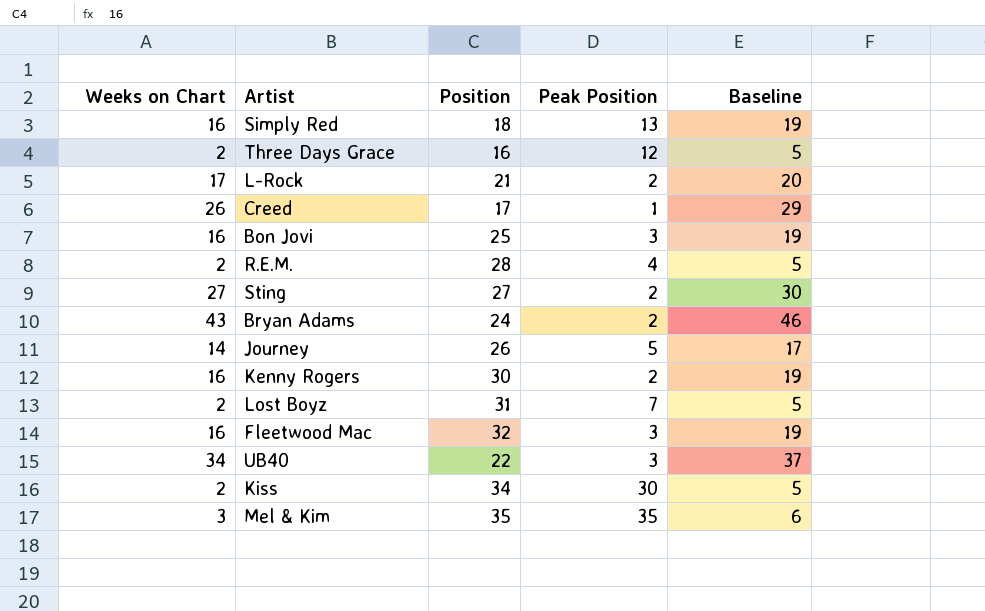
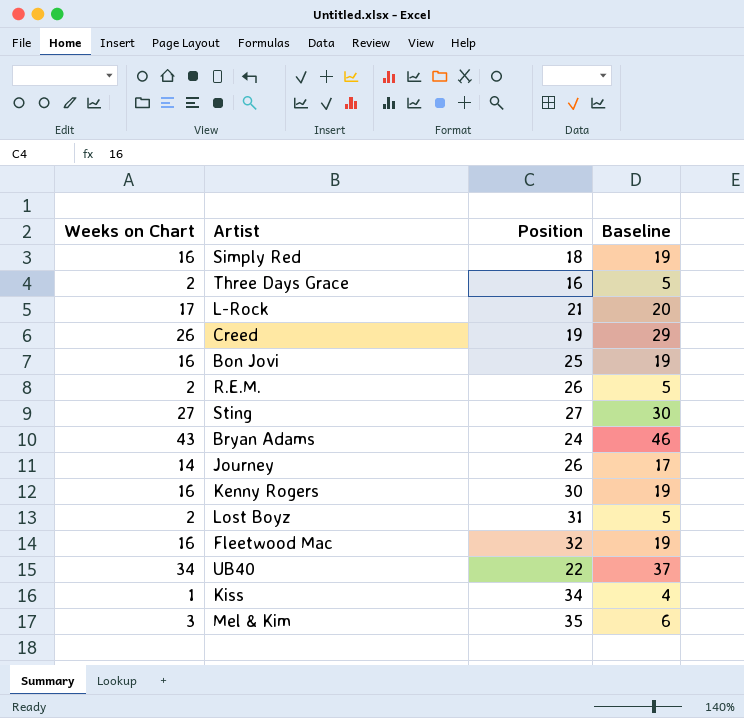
column Peak Position | position: 4 -> none
Creed | Position: 17 -> 19
R.E.M. | Position: 28 -> 26
Kiss | Weeks on Chart: 2 -> 1
Kiss | Baseline: 5 -> 4

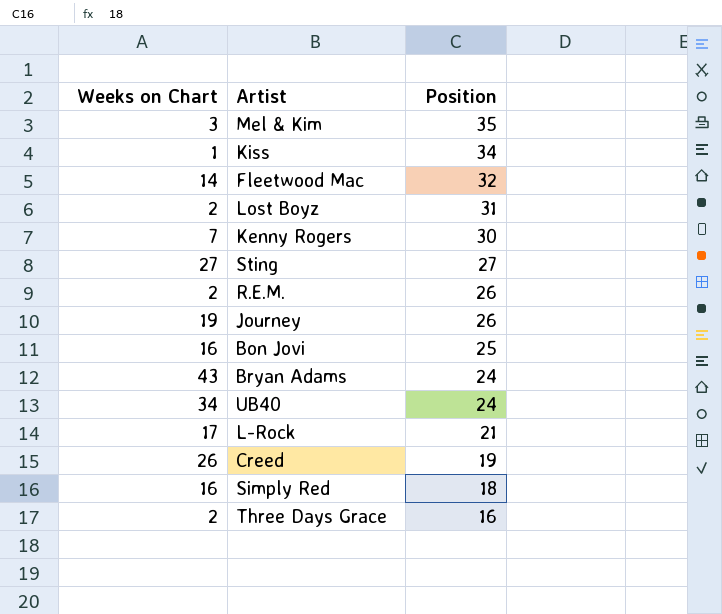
row order: none -> Position descending
column Baseline | formula: [Weeks on Chart] + 3 -> none
Fleetwood Mac | Weeks on Chart: 16 -> 14
Kenny Rogers | Weeks on Chart: 16 -> 7
Journey | Weeks on Chart: 14 -> 19
UB40 | Position: 22 -> 24

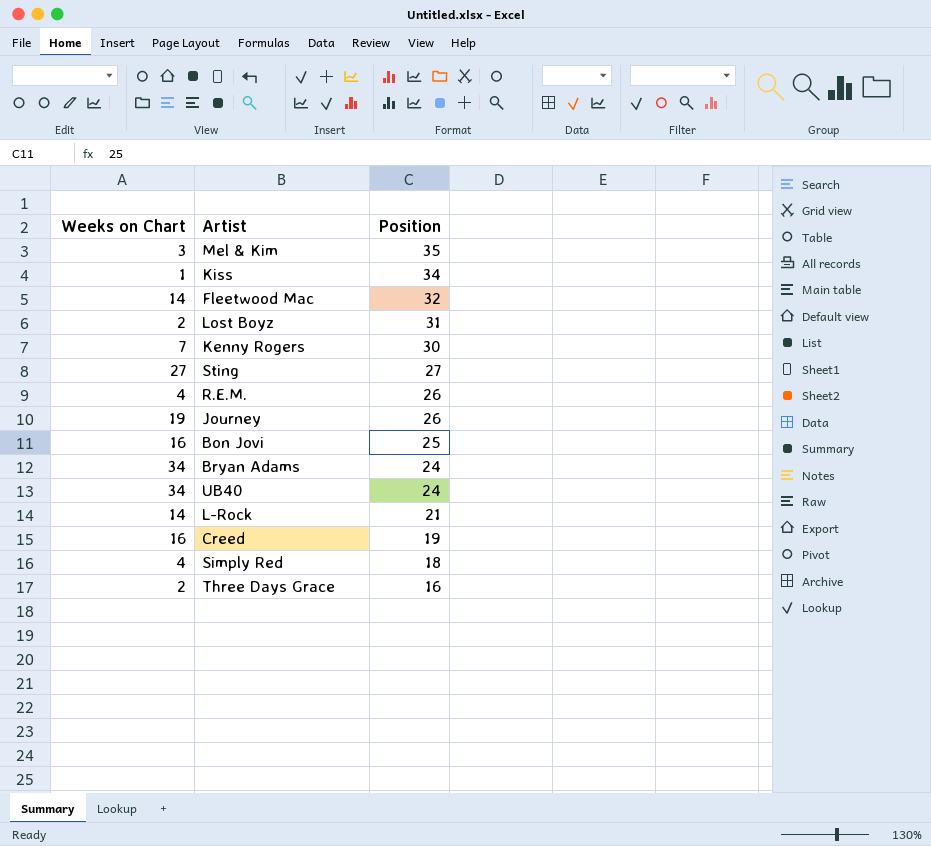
R.E.M. | Weeks on Chart: 2 -> 4
Bryan Adams | Weeks on Chart: 43 -> 34
L-Rock | Weeks on Chart: 17 -> 14
Creed | Weeks on Chart: 26 -> 16
Simply Red | Weeks on Chart: 16 -> 4

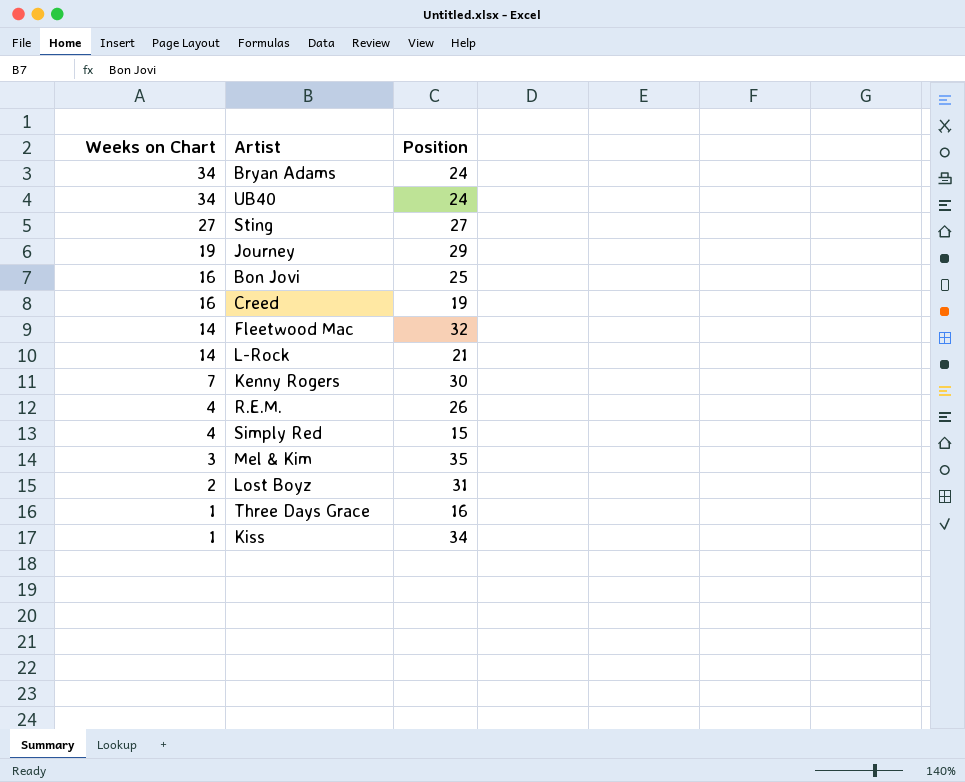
row order: Position descending -> Weeks on Chart descending
Journey | Position: 26 -> 29
Simply Red | Position: 18 -> 15
Three Days Grace | Weeks on Chart: 2 -> 1

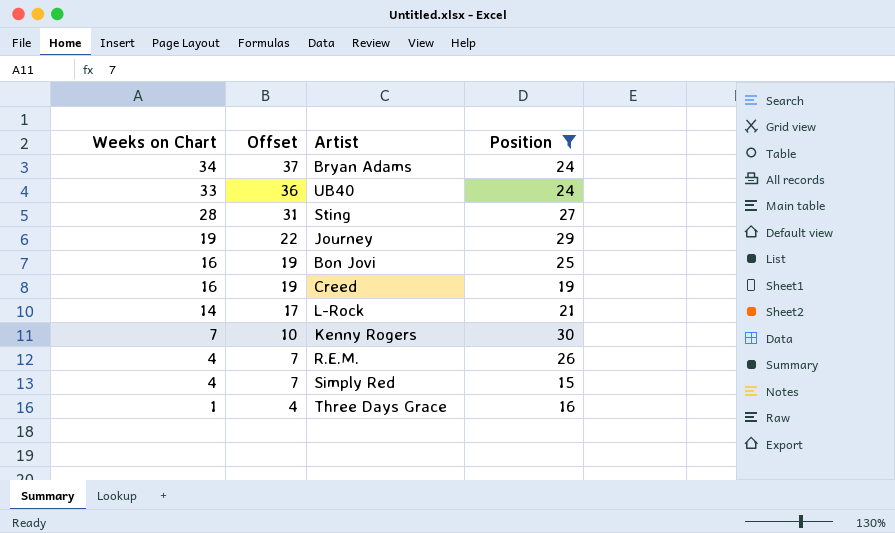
filter: none -> Position <= 30
column Offset | formula: none -> [Weeks on Chart] + 3
UB40 | Weeks on Chart: 34 -> 33
Sting | Weeks on Chart: 27 -> 28

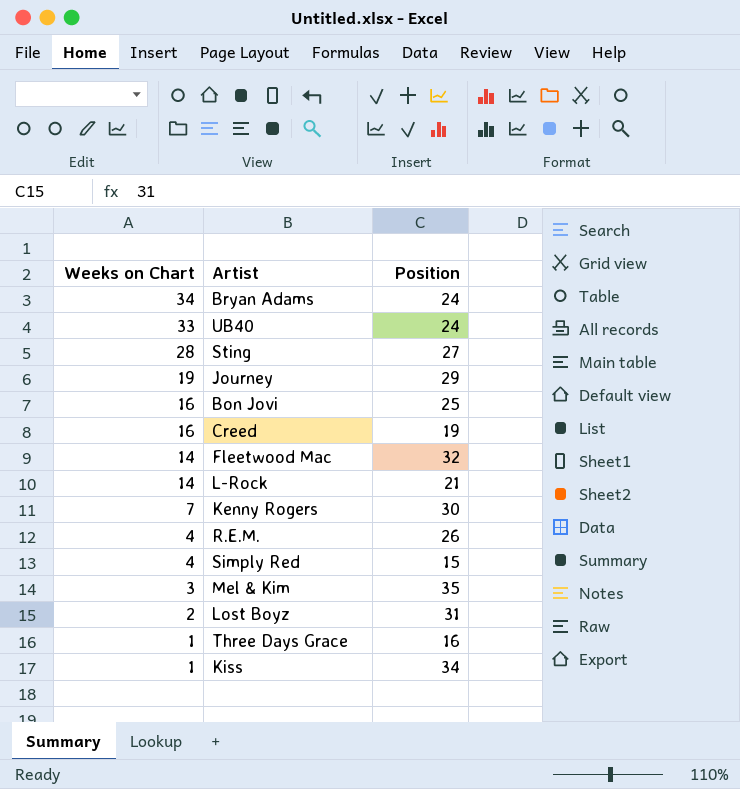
filter: Position <= 30 -> none
column Offset | formula: [Weeks on Chart] + 3 -> none

